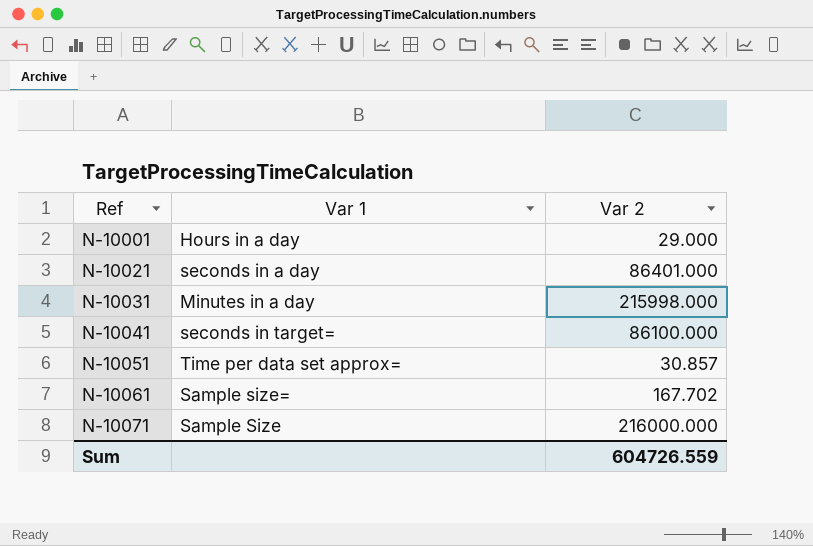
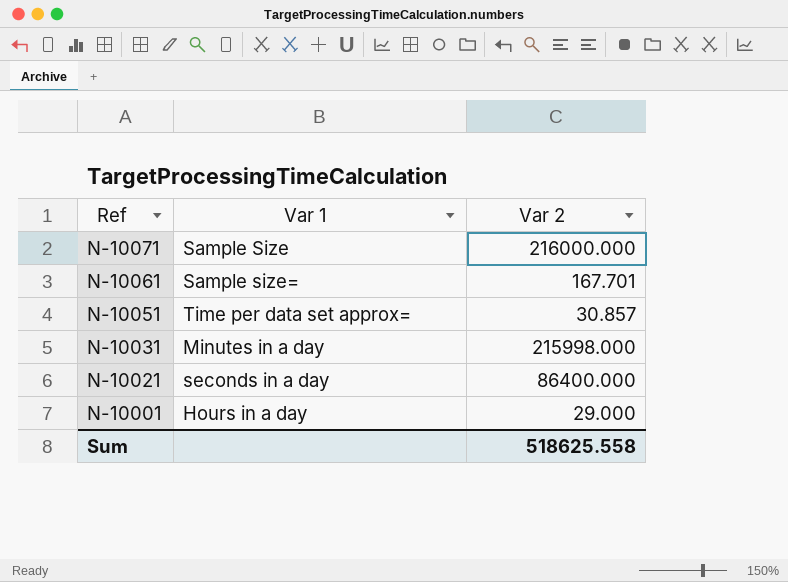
row order: Ref ascending -> Ref descending
row N-10041: seconds in target= | 86100.000 -> none
N-10061 | Var 2: 167.702 -> 167.701
N-10021 | Var 2: 86401.000 -> 86400.000
Sum | Var 2: 604726.559 -> 518625.558

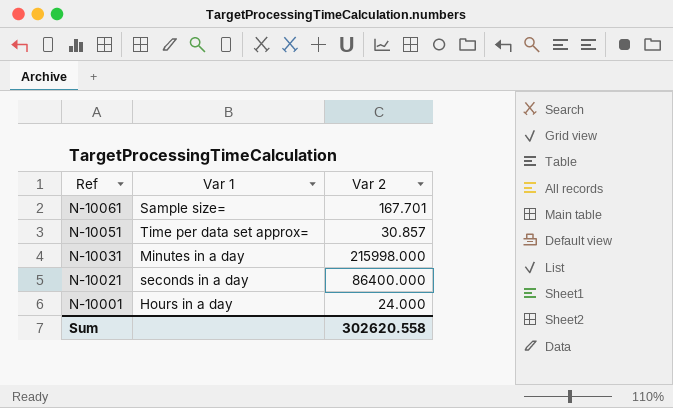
row N-10071: Sample Size | 216000.000 -> none
N-10001 | Var 2: 29.000 -> 24.000
Sum | Var 2: 518625.558 -> 302620.558

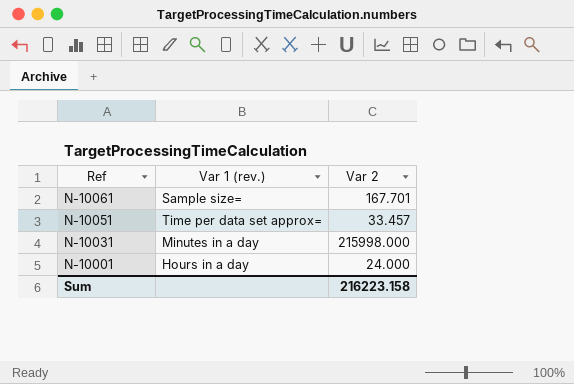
column name: Var 1 -> Var 1 (rev.)
row N-10021: seconds in a day | 86400.000 -> none
N-10051 | Var 2: 30.857 -> 33.457
Sum | Var 2: 302620.558 -> 216223.158

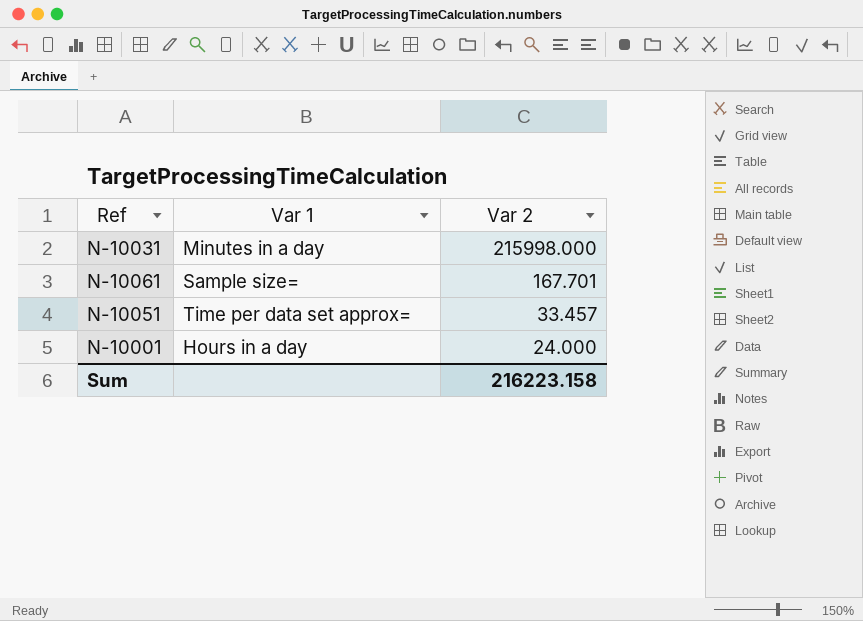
row order: Ref descending -> Var 2 descending
column name: Var 1 (rev.) -> Var 1

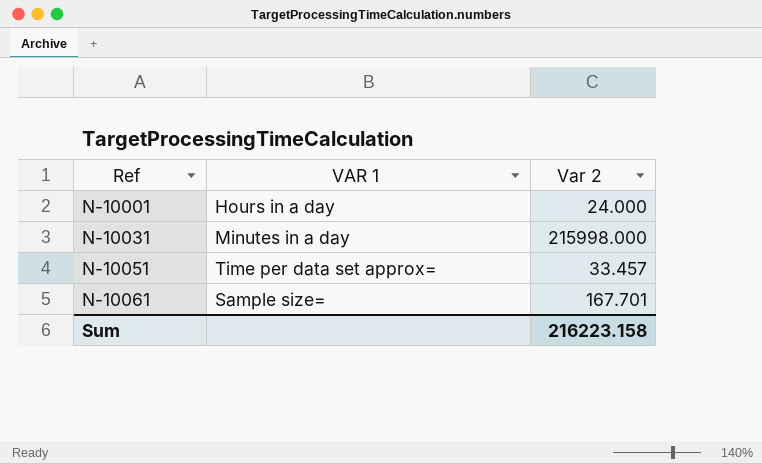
row order: Var 2 descending -> Ref ascending
column name: Var 1 -> VAR 1

